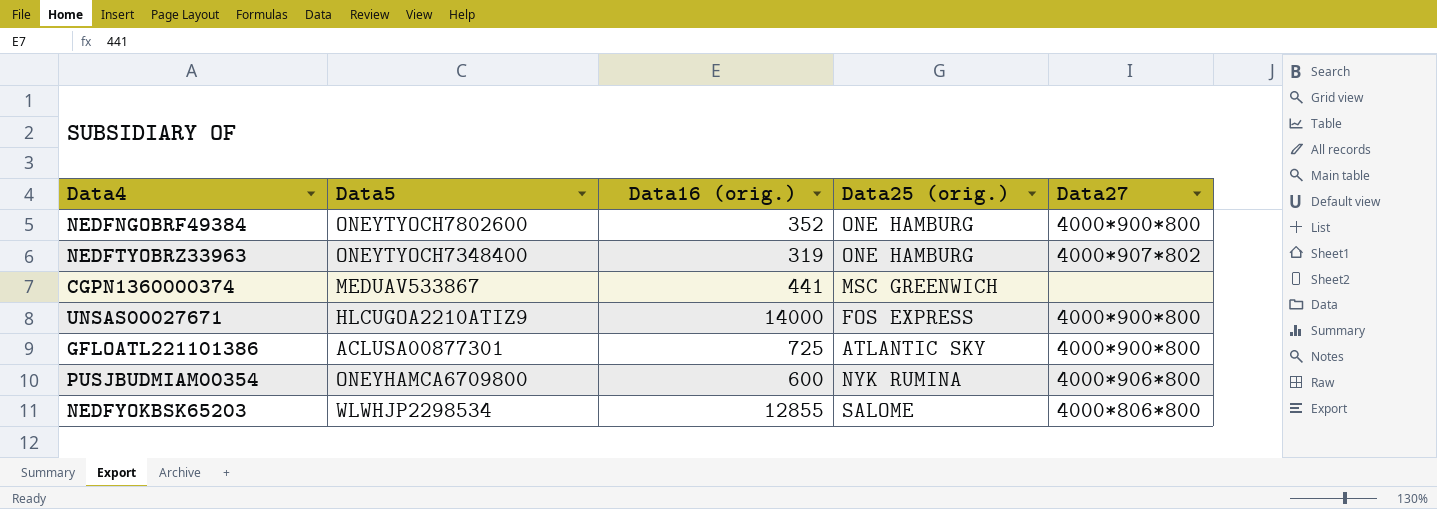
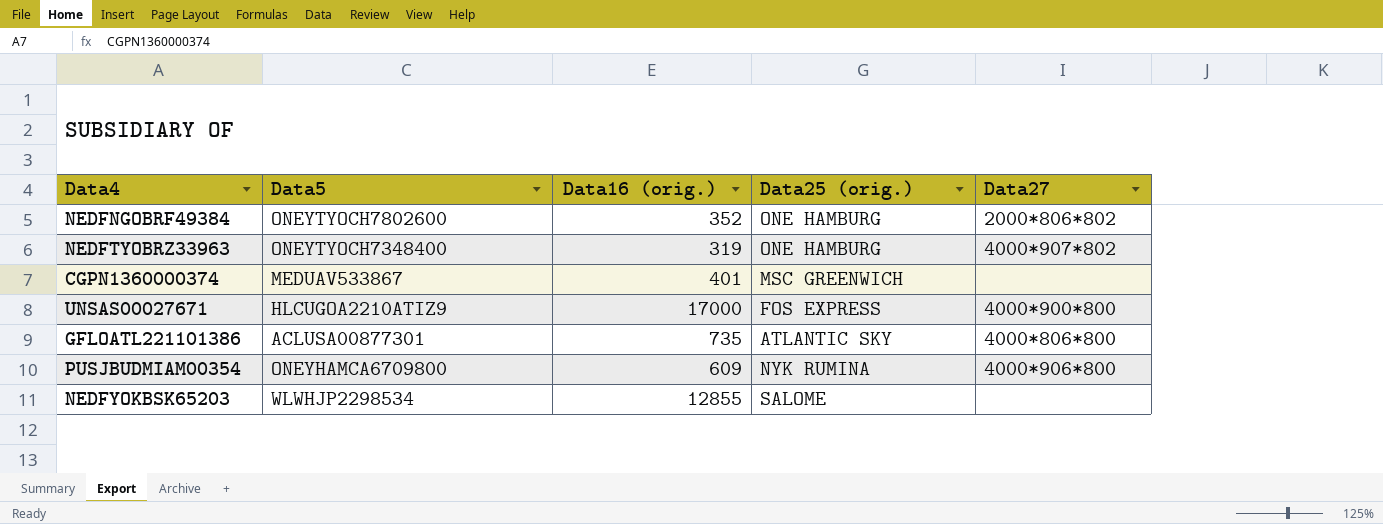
NEDFNGOBRF49384 | Data27: 4000*900*800 -> 2000*806*802
CGPN1360000374 | Data16 (orig.): 441 -> 401
UNSAS00027671 | Data16 (orig.): 14000 -> 17000
GFLOATL221101386 | Data16 (orig.): 725 -> 735
GFLOATL221101386 | Data27: 4000*900*800 -> 4000*806*800
PUSJBUDMIAM00354 | Data16 (orig.): 600 -> 609
NEDFYOKBSK65203 | Data27: 4000*806*800 -> none

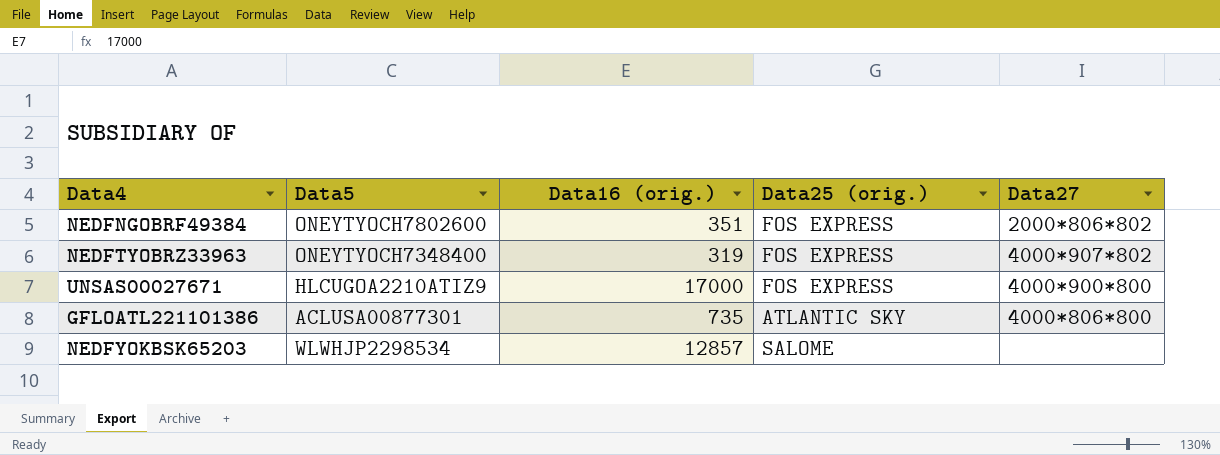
row CGPN1360000374: MEDUAV533867 | 401 | MSC GREENWICH | none -> none
row PUSJBUDMIAM00354: ONEYHAMCA6709800 | 609 | NYK RUMINA | 4000*906*800 -> none
NEDFNGOBRF49384 | Data16 (orig.): 352 -> 351
NEDFNGOBRF49384 | Data25 (orig.): ONE HAMBURG -> FOS EXPRESS
NEDFTYOBRZ33963 | Data25 (orig.): ONE HAMBURG -> FOS EXPRESS
NEDFYOKBSK65203 | Data16 (orig.): 12855 -> 12857

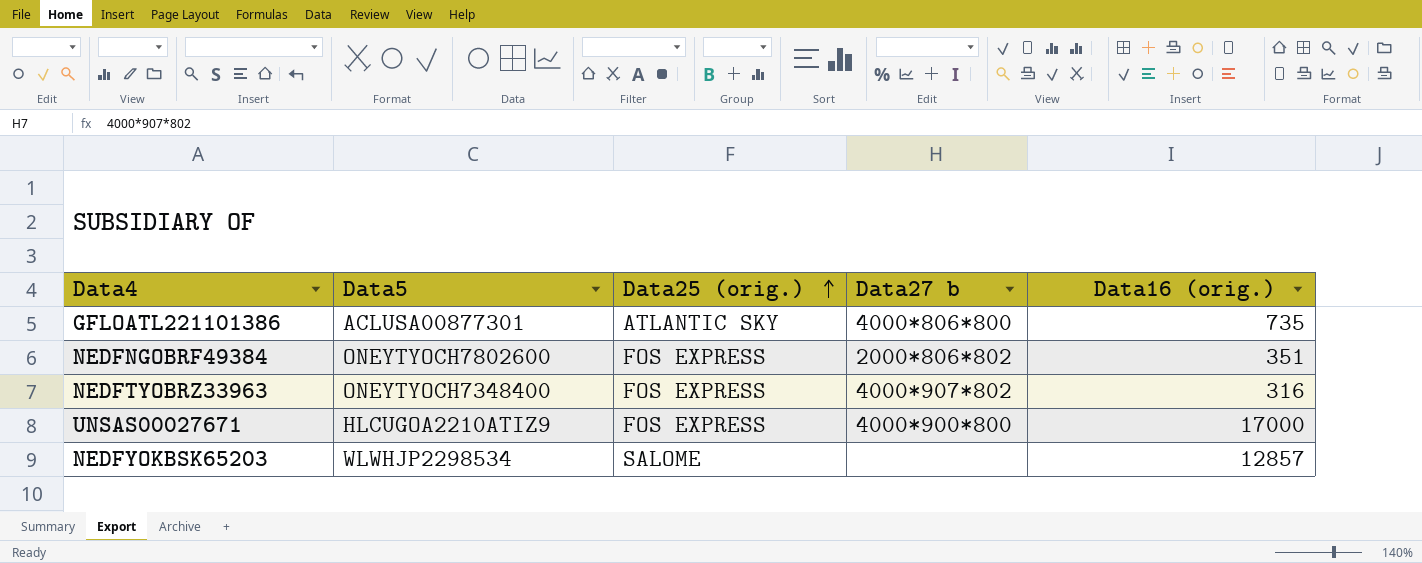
row order: none -> Data25 (orig.) ascending
column name: Data27 -> Data27 b
column Data16 (orig.) | position: 3 -> 5
NEDFTYOBRZ33963 | Data16 (orig.): 319 -> 316

